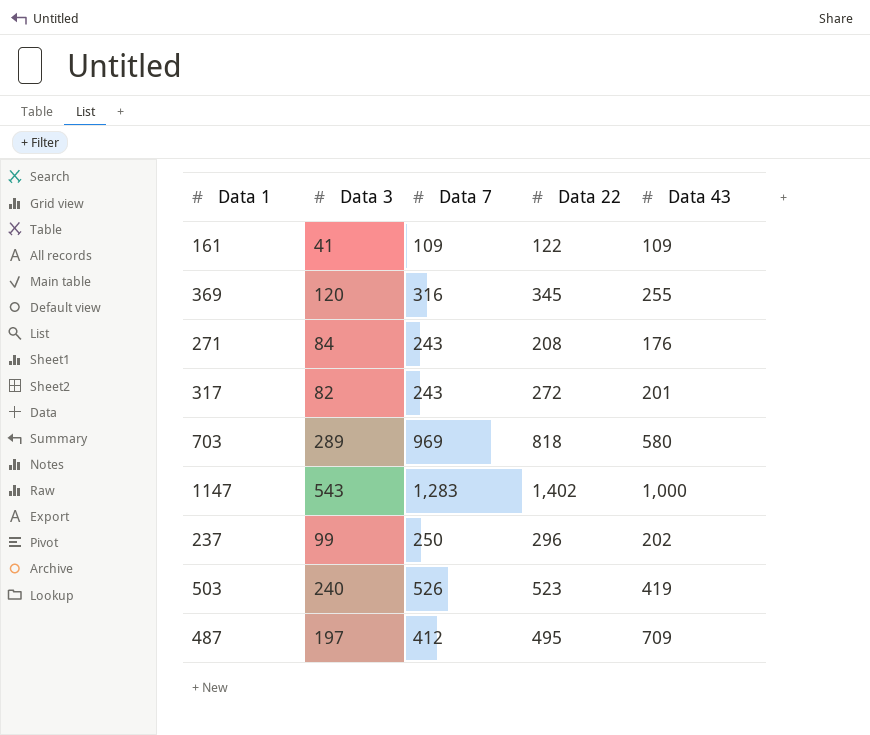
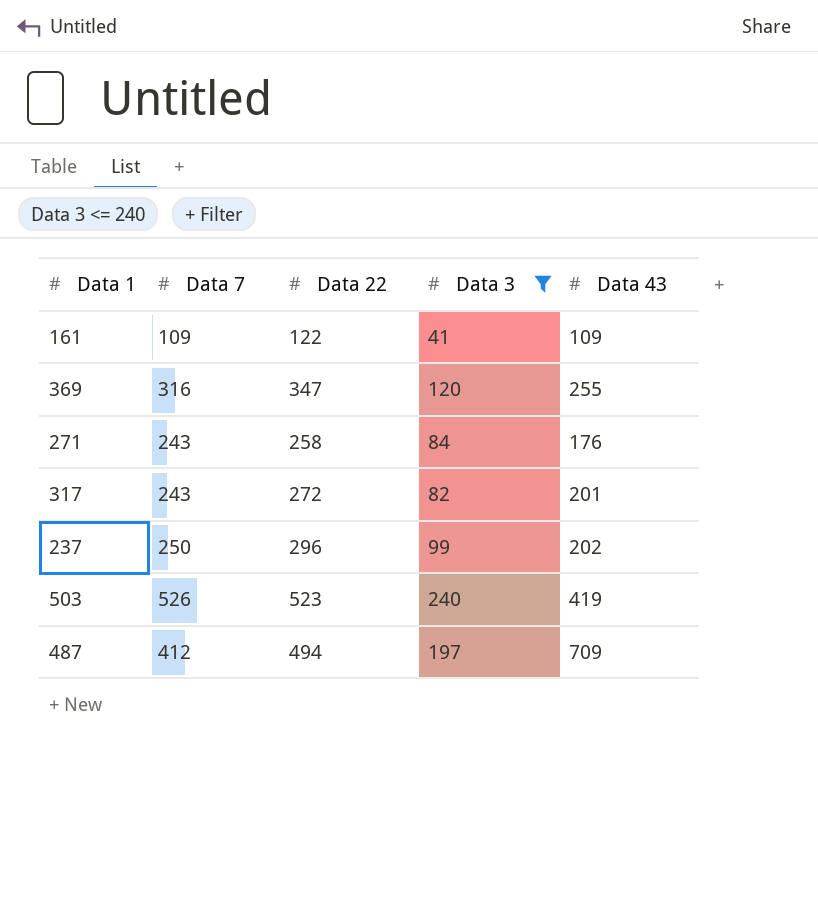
filter: none -> Data 3 <= 240
column Data 3 | position: 2 -> 4
369 | Data 22: 345 -> 347
271 | Data 22: 208 -> 258
487 | Data 22: 495 -> 494

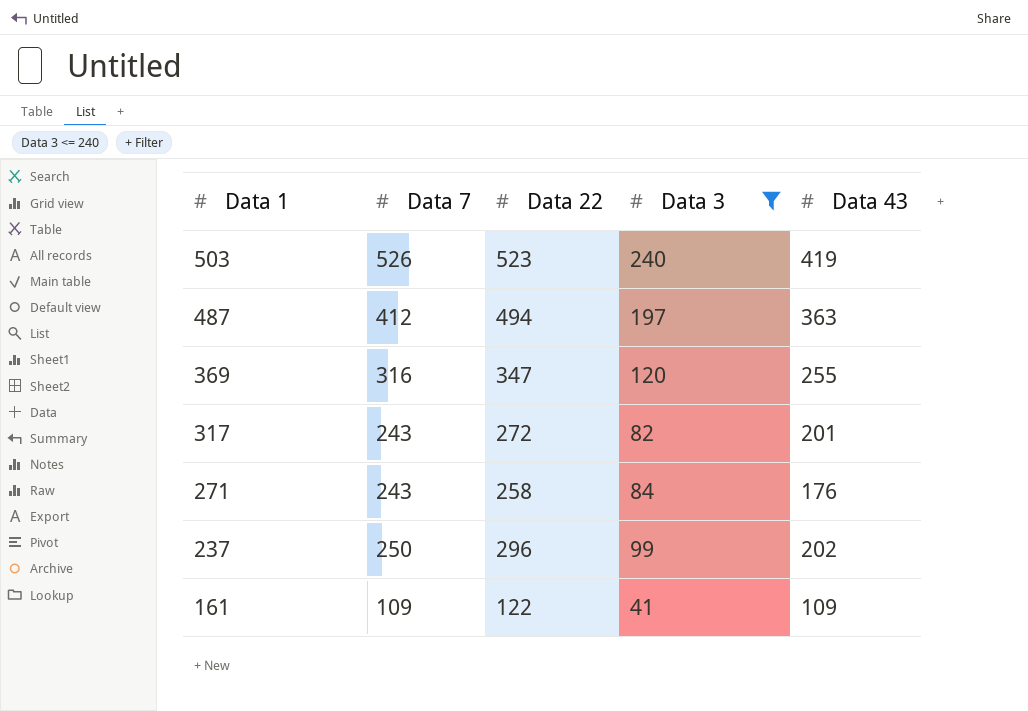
row order: none -> Data 1 descending
487 | Data 43: 709 -> 363

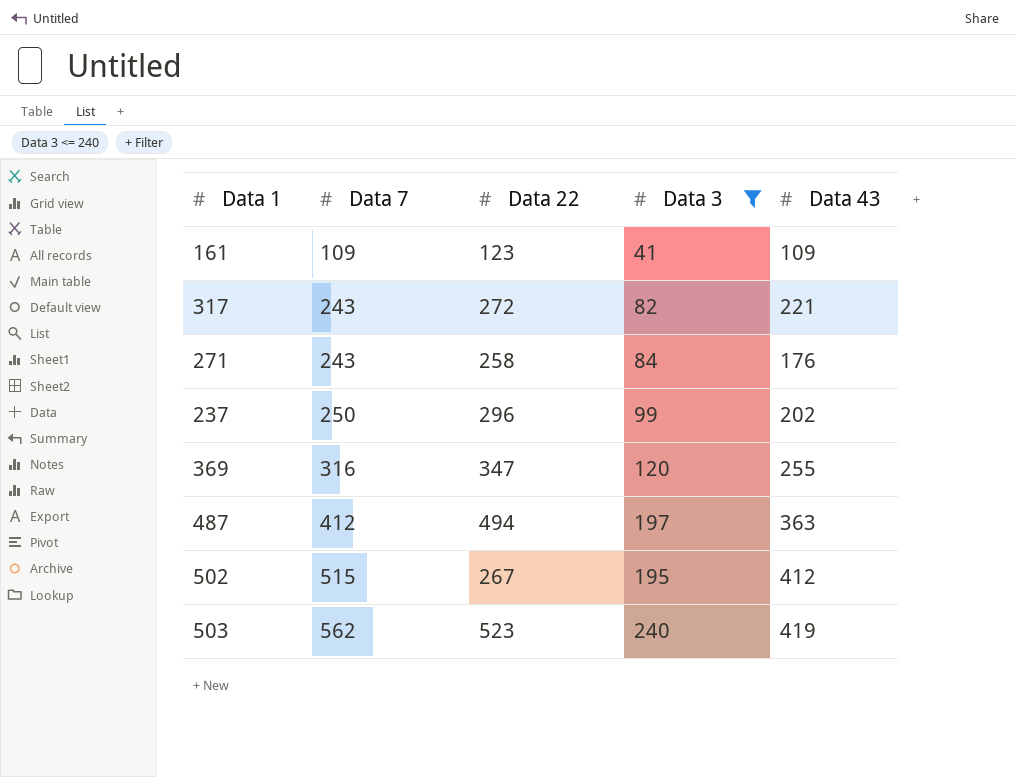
row order: Data 1 descending -> Data 7 ascending
161 | Data 22: 122 -> 123
317 | Data 43: 201 -> 221
row 502: none -> 515 | 267 | 195 | 412
503 | Data 7: 526 -> 562

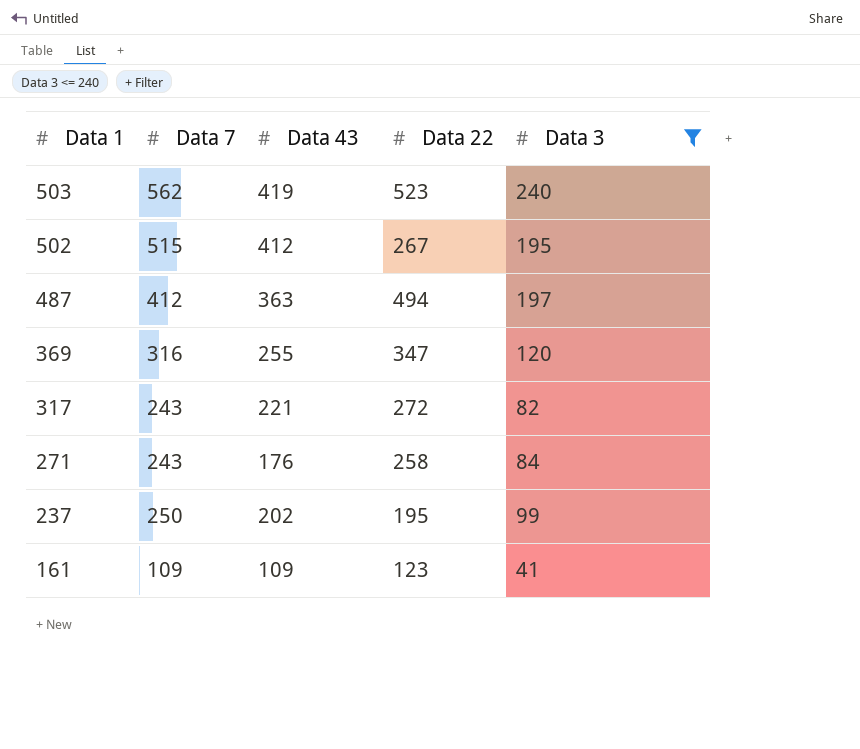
row order: Data 7 ascending -> Data 1 descending
column Data 43 | position: 5 -> 3
237 | Data 22: 296 -> 195

